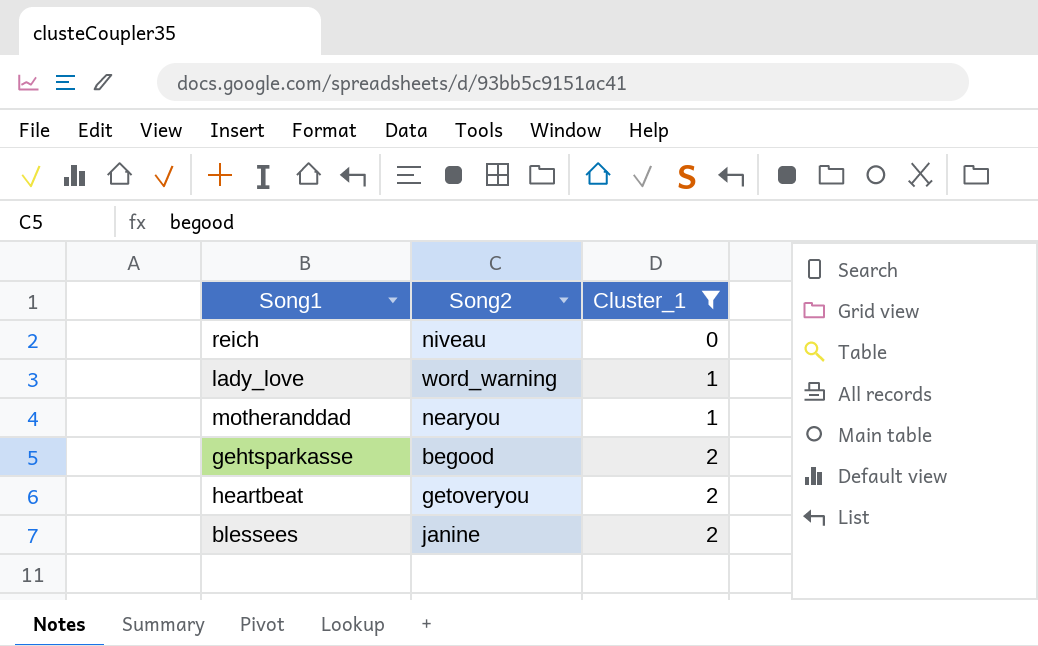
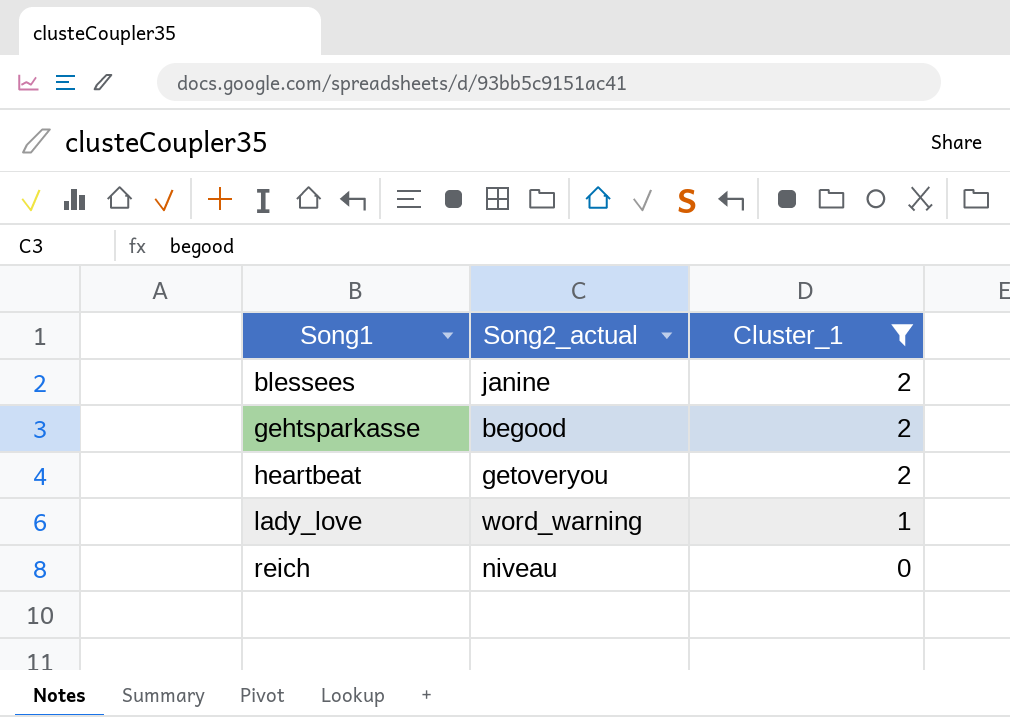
row order: Cluster_1 ascending -> Song1 ascending
column name: Song2 -> Song2_actual
row motheranddad: nearyou | 1 -> none

